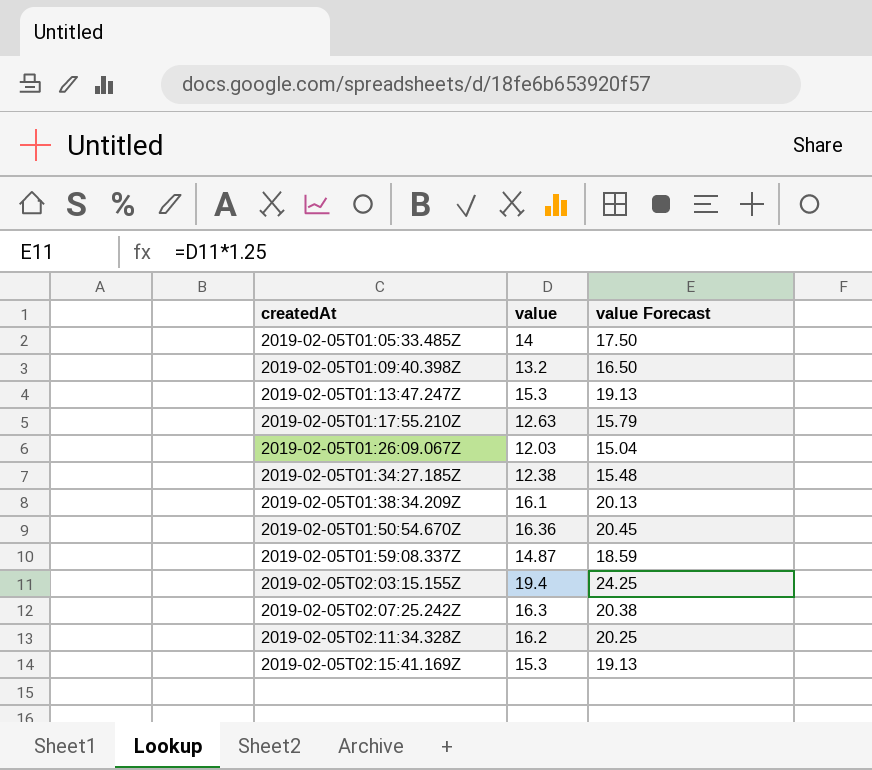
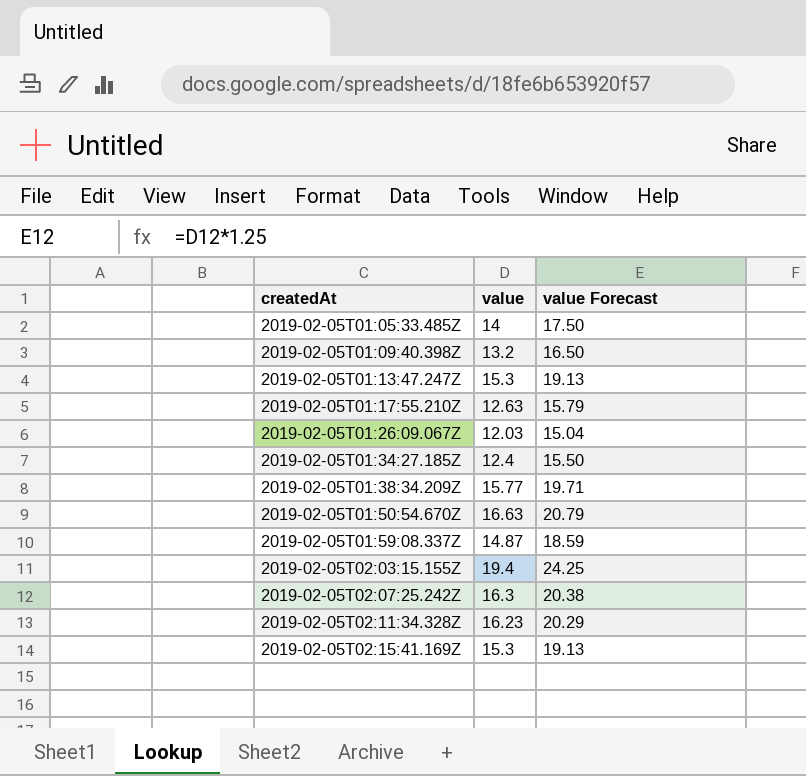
2019-02-05T01:34:27.185Z | value: 12.38 -> 12.4
2019-02-05T01:34:27.185Z | value Forecast: 15.48 -> 15.50
2019-02-05T01:38:34.209Z | value: 16.1 -> 15.77
2019-02-05T01:38:34.209Z | value Forecast: 20.13 -> 19.71
2019-02-05T01:50:54.670Z | value: 16.36 -> 16.63
2019-02-05T01:50:54.670Z | value Forecast: 20.45 -> 20.79
2019-02-05T02:11:34.328Z | value: 16.2 -> 16.23
2019-02-05T02:11:34.328Z | value Forecast: 20.25 -> 20.29

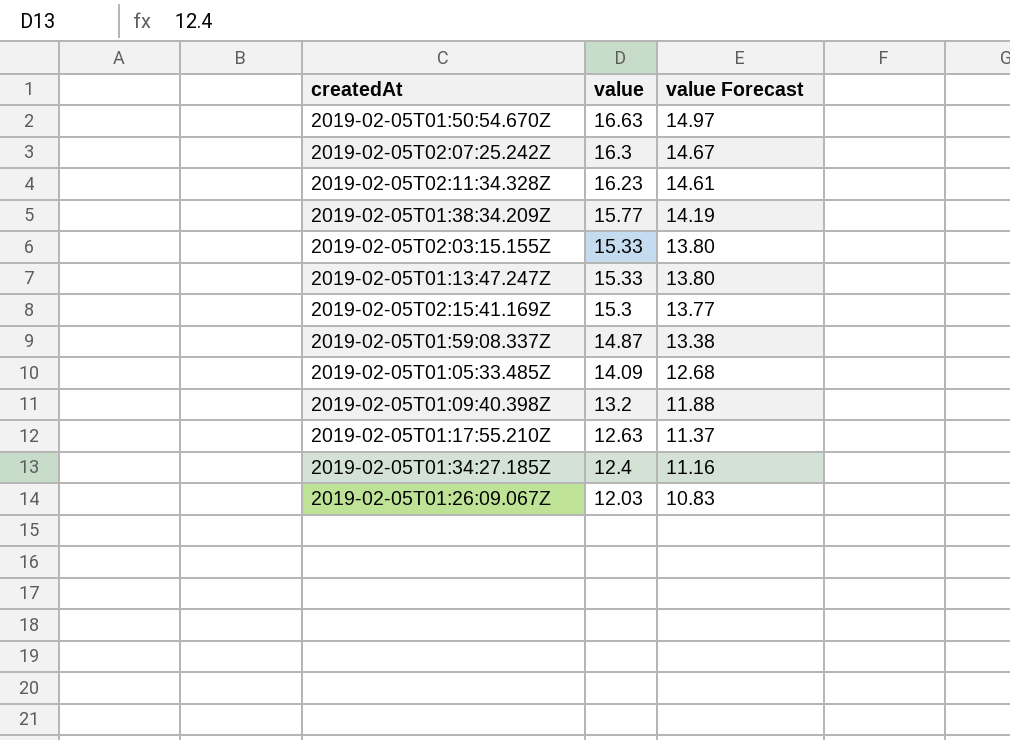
row order: createdAt ascending -> value descending
column value Forecast | formula: [value] * 1.25 -> [value] * 0.9
2019-02-05T02:03:15.155Z | value: 19.4 -> 15.33
2019-02-05T01:13:47.247Z | value: 15.3 -> 15.33
2019-02-05T01:05:33.485Z | value: 14 -> 14.09

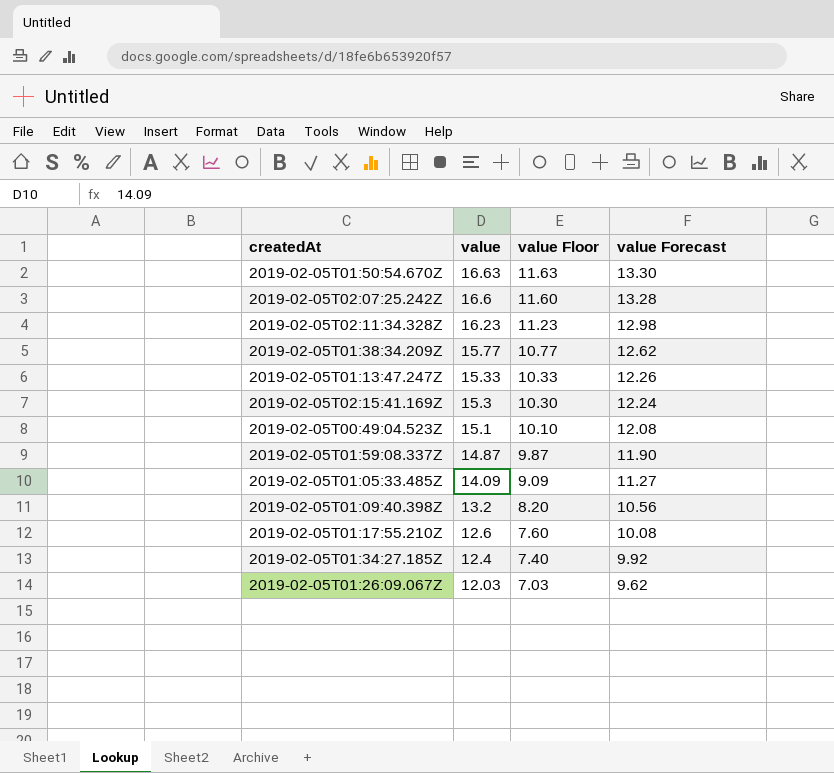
column value Floor | formula: none -> [value] - 5
column value Forecast | formula: [value] * 0.9 -> [value] * 0.8
row 2019-02-05T02:03:15.155Z: 15.33 | 13.80 -> none
2019-02-05T02:07:25.242Z | value: 16.3 -> 16.6
row 2019-02-05T00:49:04.523Z: none -> 15.1 | 10.10 | 12.08
2019-02-05T01:17:55.210Z | value: 12.63 -> 12.6

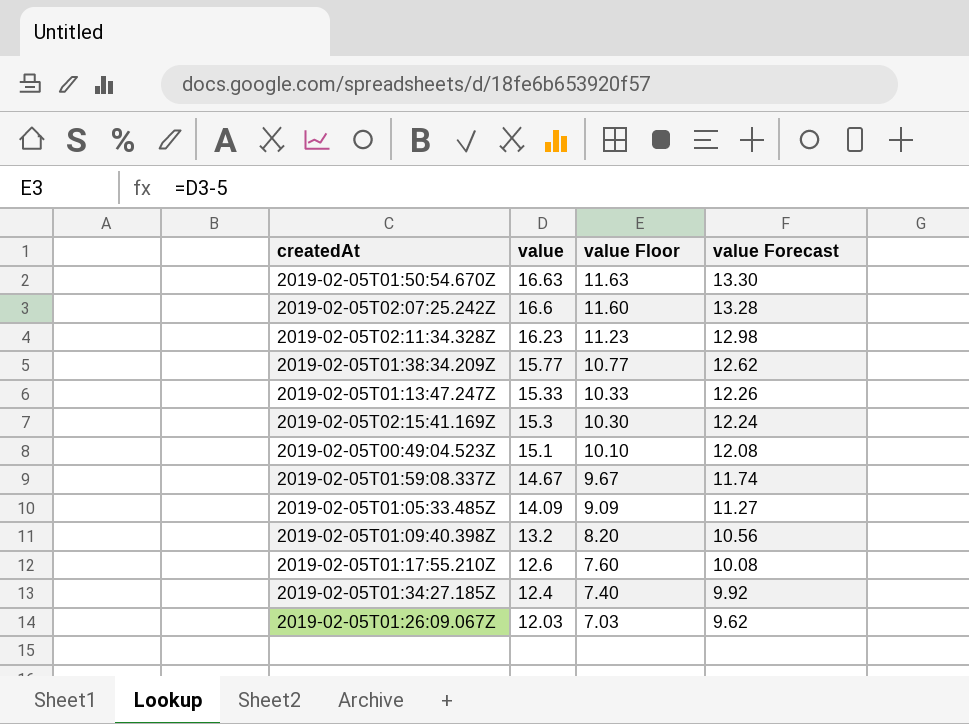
2019-02-05T01:59:08.337Z | value: 14.87 -> 14.67
2019-02-05T01:59:08.337Z | value Floor: 9.87 -> 9.67
2019-02-05T01:59:08.337Z | value Forecast: 11.90 -> 11.74

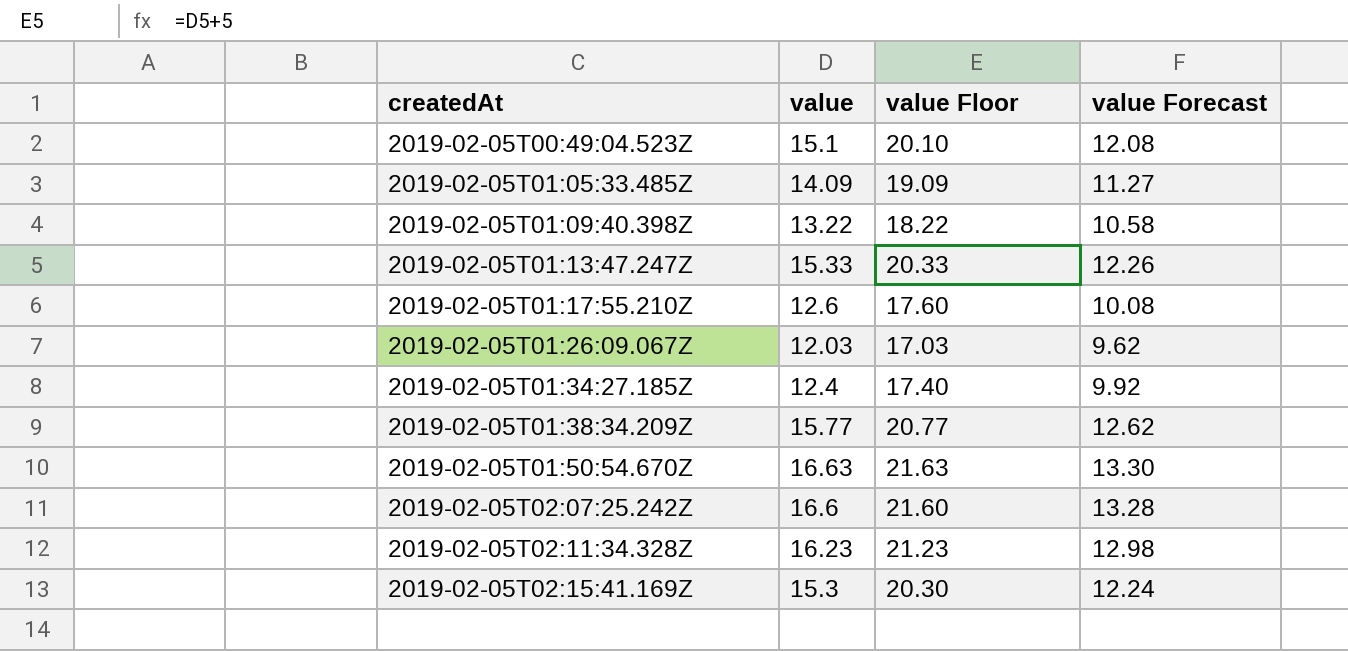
row order: value descending -> createdAt ascending
column value Floor | formula: [value] - 5 -> [value] + 5
row 2019-02-05T01:59:08.337Z: 14.67 | 9.67 | 11.74 -> none
2019-02-05T01:09:40.398Z | value: 13.2 -> 13.22
2019-02-05T01:09:40.398Z | value Forecast: 10.56 -> 10.58

